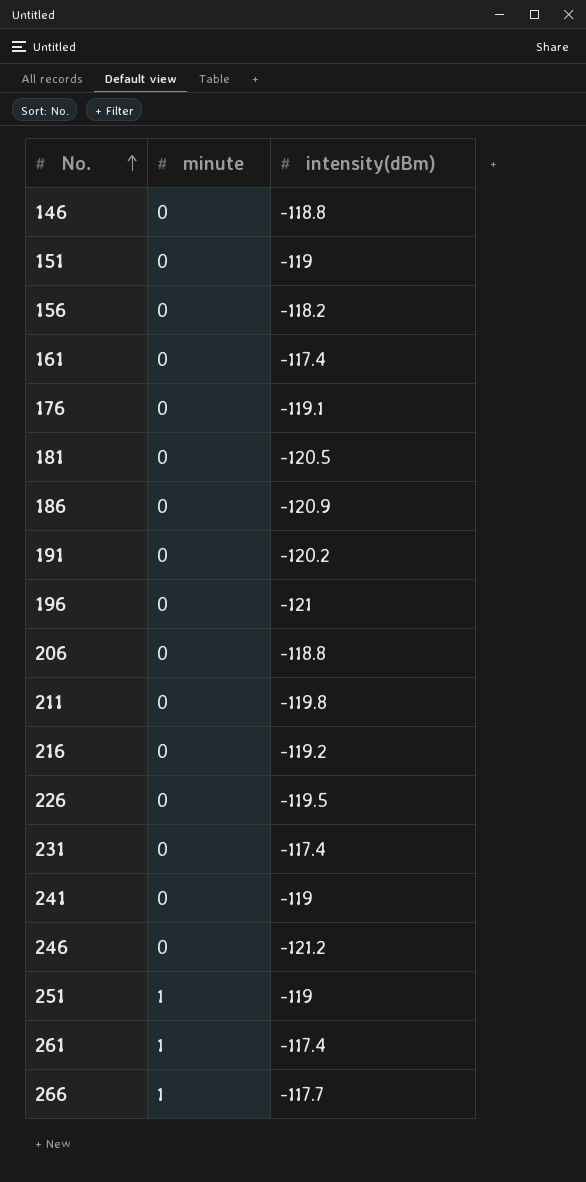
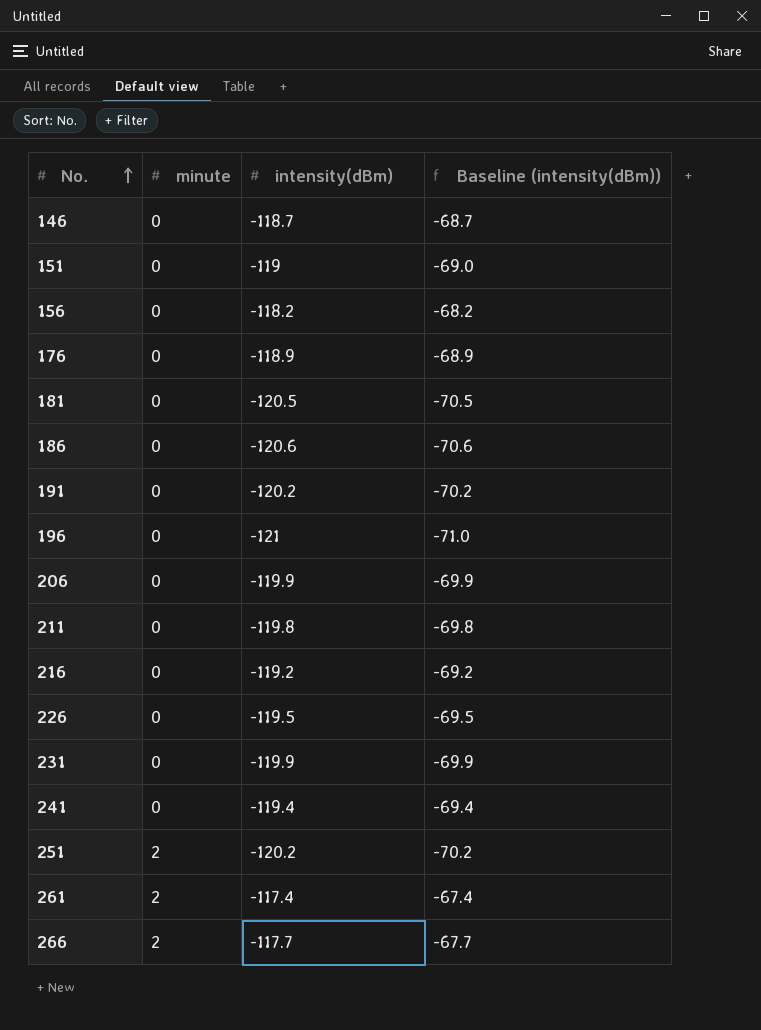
column Baseline (intensity(dBm)) | formula: none -> [intensity(dBm)] + 50
row 161: 0 | -117.4 -> none
row 246: 0 | -121.2 -> none
146 | intensity(dBm): -118.8 -> -118.7
176 | intensity(dBm): -119.1 -> -118.9
186 | intensity(dBm): -120.9 -> -120.6
206 | intensity(dBm): -118.8 -> -119.9
231 | intensity(dBm): -117.4 -> -119.9
241 | intensity(dBm): -119 -> -119.4
251 | minute: 1 -> 2
251 | intensity(dBm): -119 -> -120.2
261 | minute: 1 -> 2
266 | minute: 1 -> 2

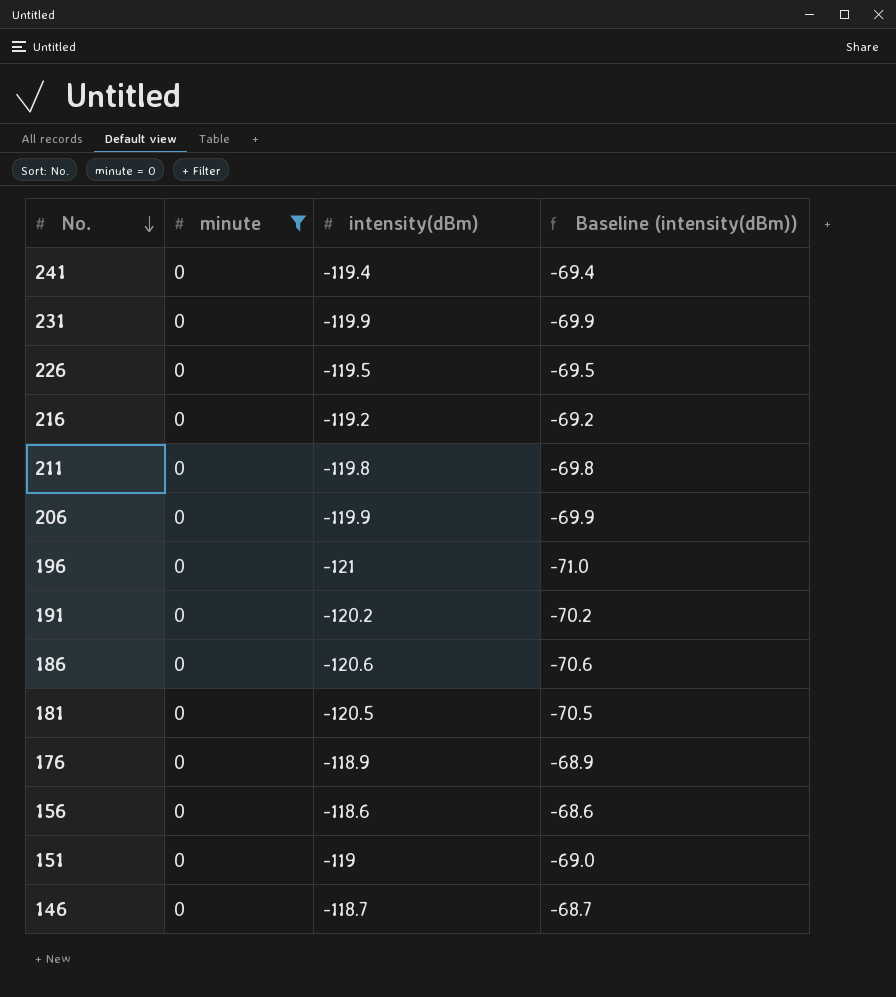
filter: none -> minute = 0
row order: No. ascending -> No. descending
156 | intensity(dBm): -118.2 -> -118.6
156 | Baseline (intensity(dBm)): -68.2 -> -68.6

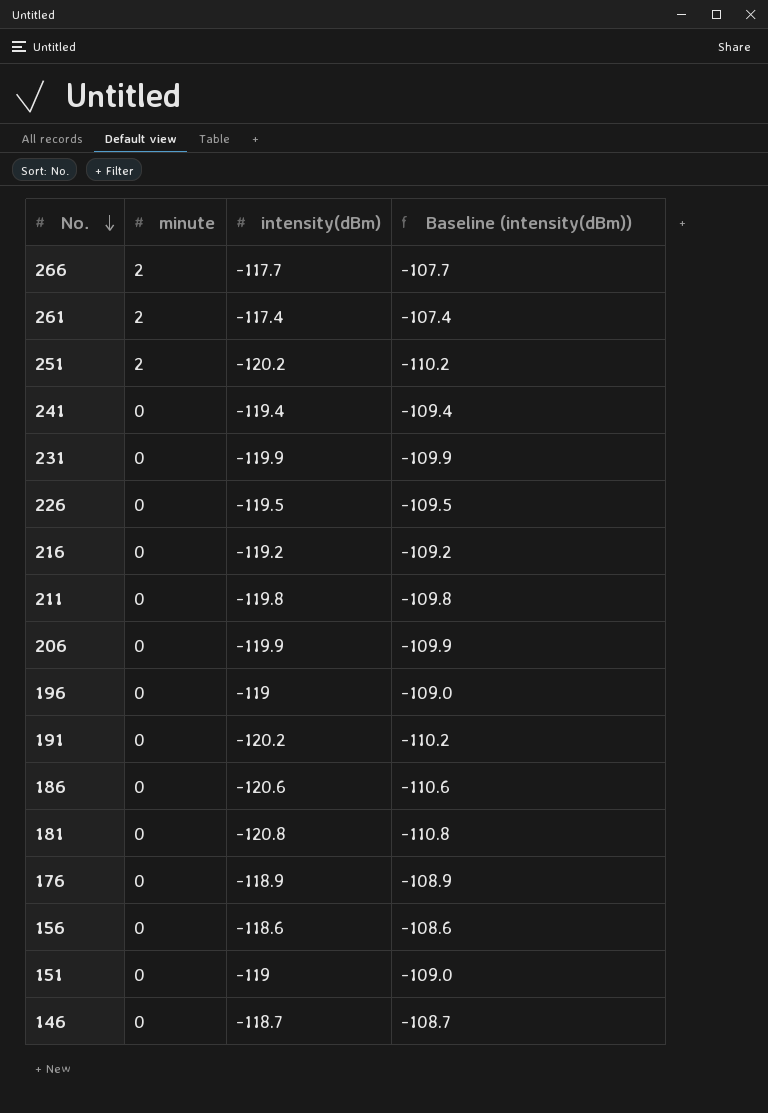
filter: minute = 0 -> none
column Baseline (intensity(dBm)) | formula: [intensity(dBm)] + 50 -> [intensity(dBm)] + 10
196 | intensity(dBm): -121 -> -119
181 | intensity(dBm): -120.5 -> -120.8

